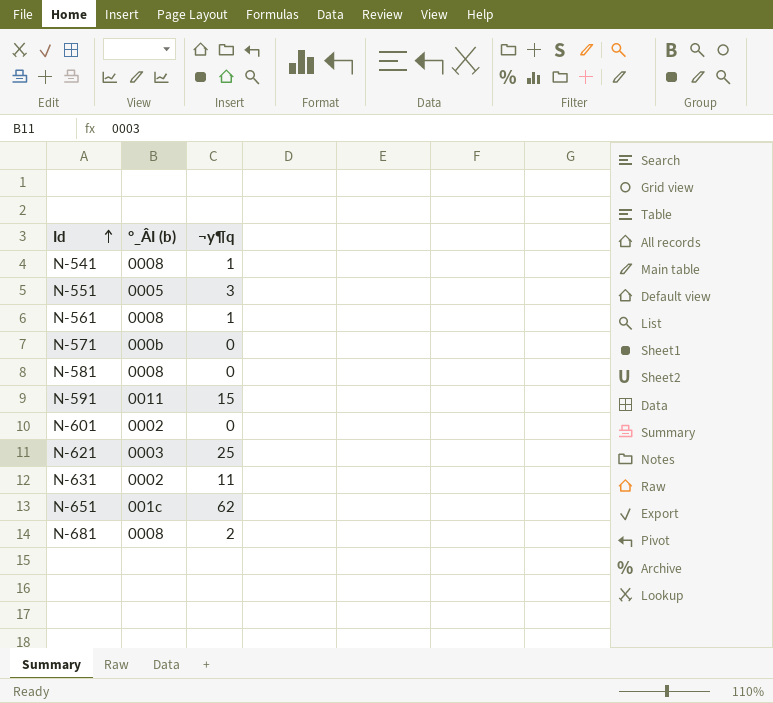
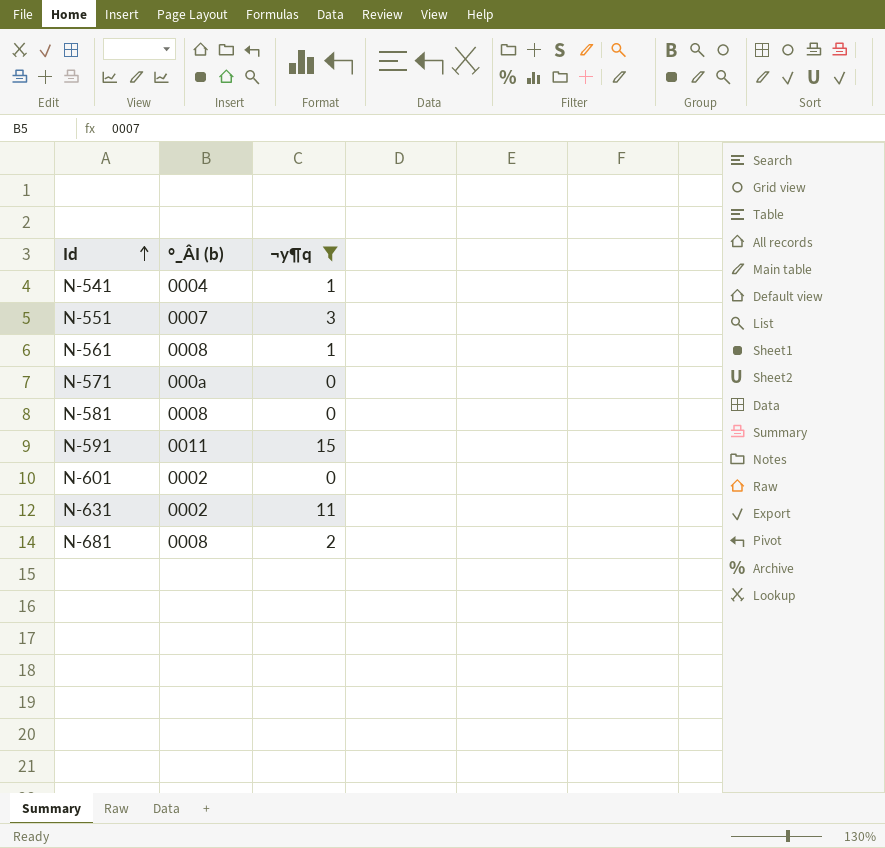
filter: none -> ¬y¶q <= 15
N-541 | °_ÂI (b): 0008 -> 0004
N-551 | °_ÂI (b): 0005 -> 0007
N-571 | °_ÂI (b): 000b -> 000a

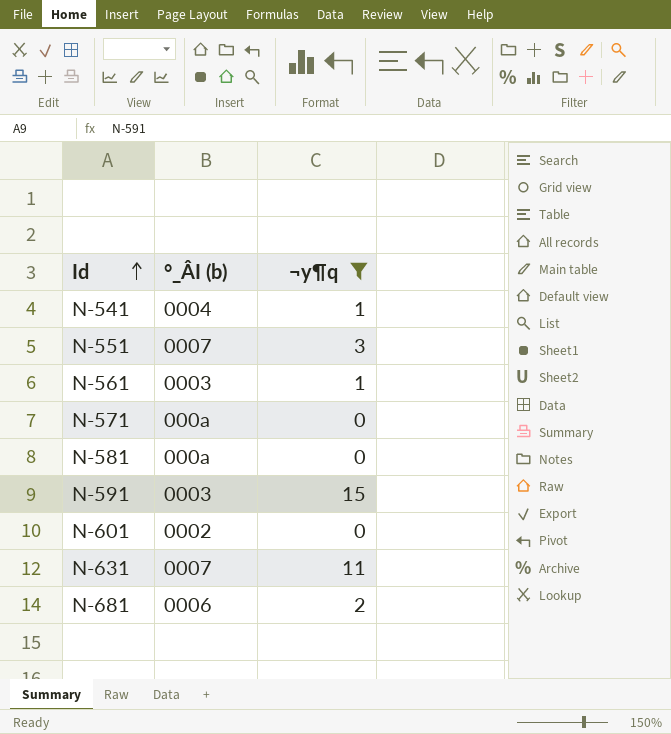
N-561 | °_ÂI (b): 0008 -> 0003
N-581 | °_ÂI (b): 0008 -> 000a
N-591 | °_ÂI (b): 0011 -> 0003
N-631 | °_ÂI (b): 0002 -> 0007
N-681 | °_ÂI (b): 0008 -> 0006

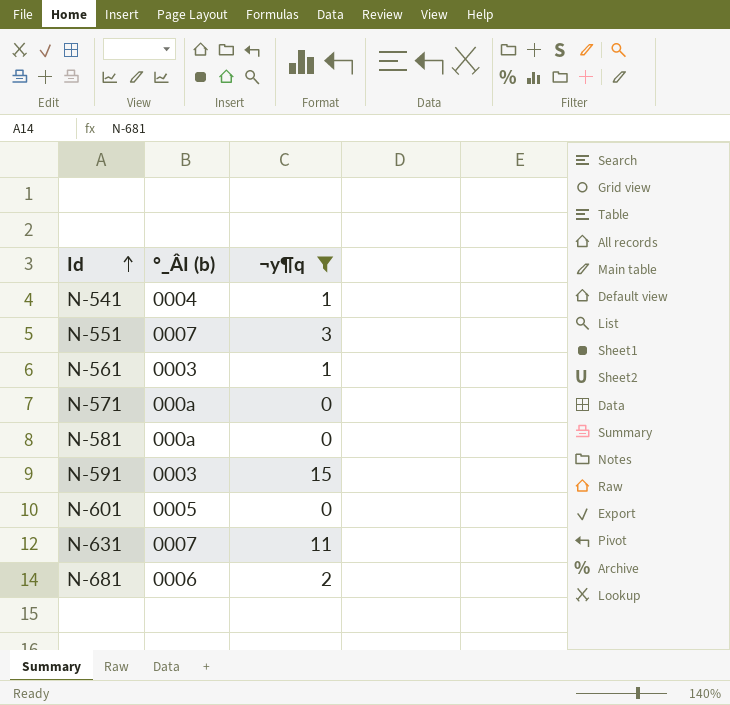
N-601 | °_ÂI (b): 0002 -> 0005

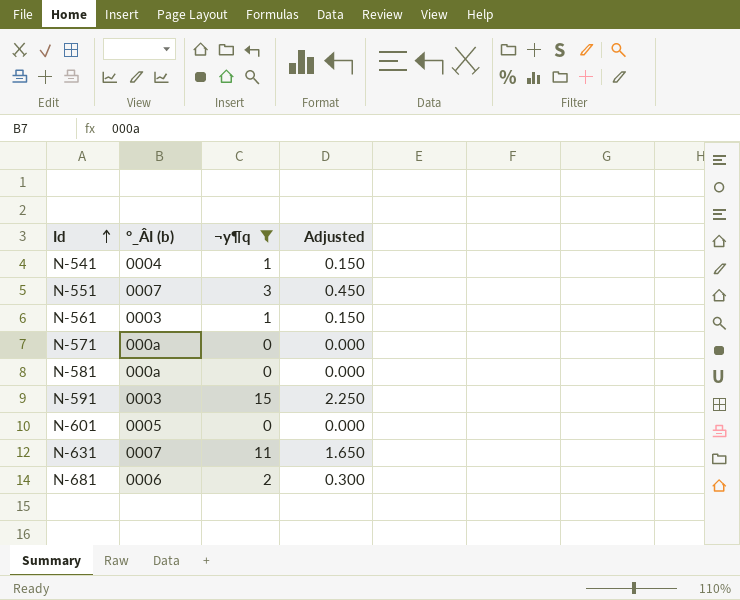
column Adjusted | formula: none -> [¬y¶q] * 0.15

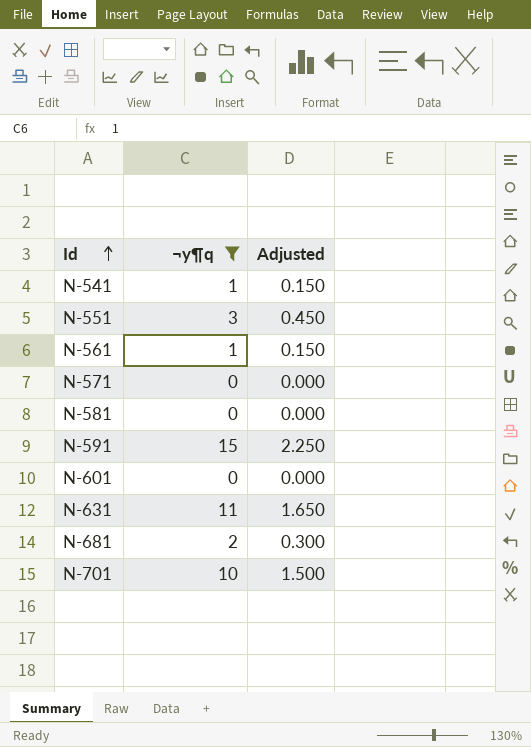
column °_ÂI (b) | position: 2 -> none
row N-701: none -> 10 | 1.500

